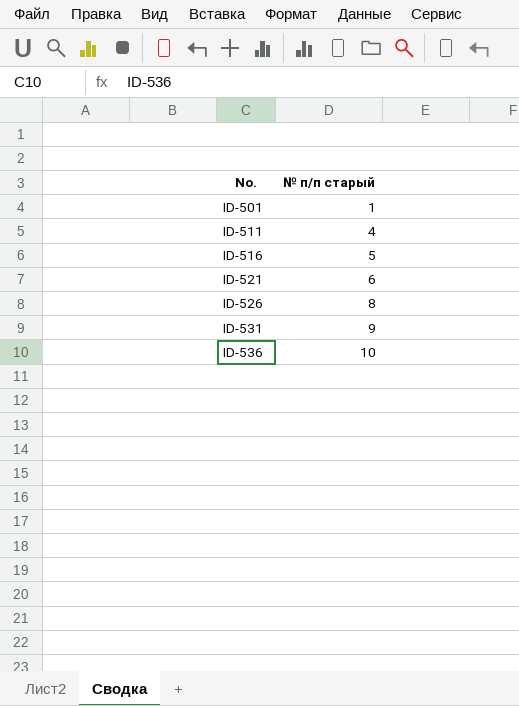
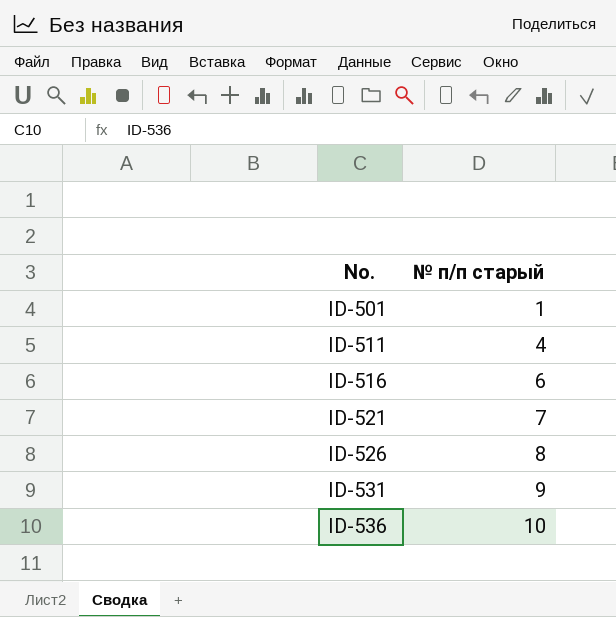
ID-516 | № п/п старый: 5 -> 6
ID-521 | № п/п старый: 6 -> 7

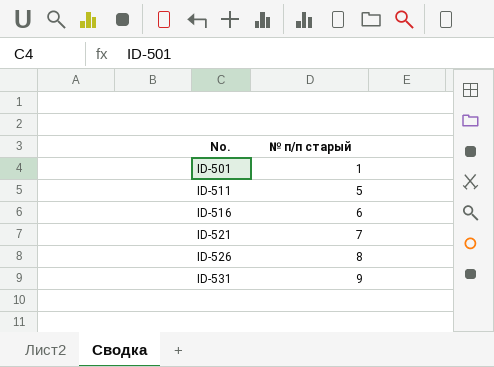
row ID-536: 10 -> none
ID-511 | № п/п старый: 4 -> 5

